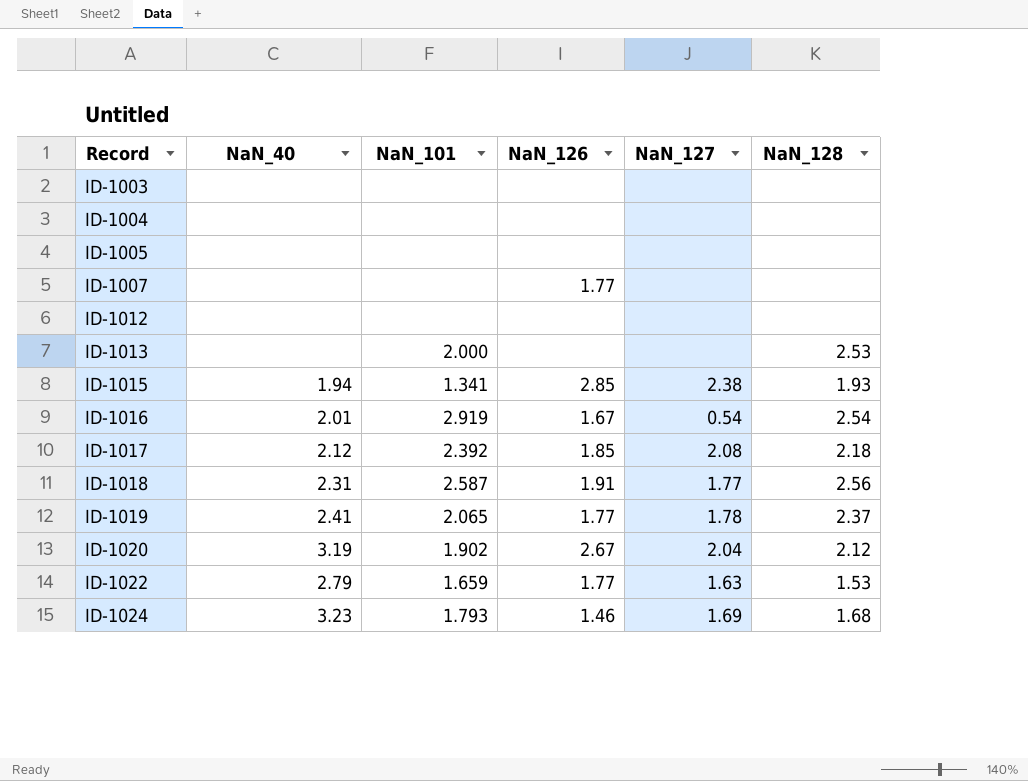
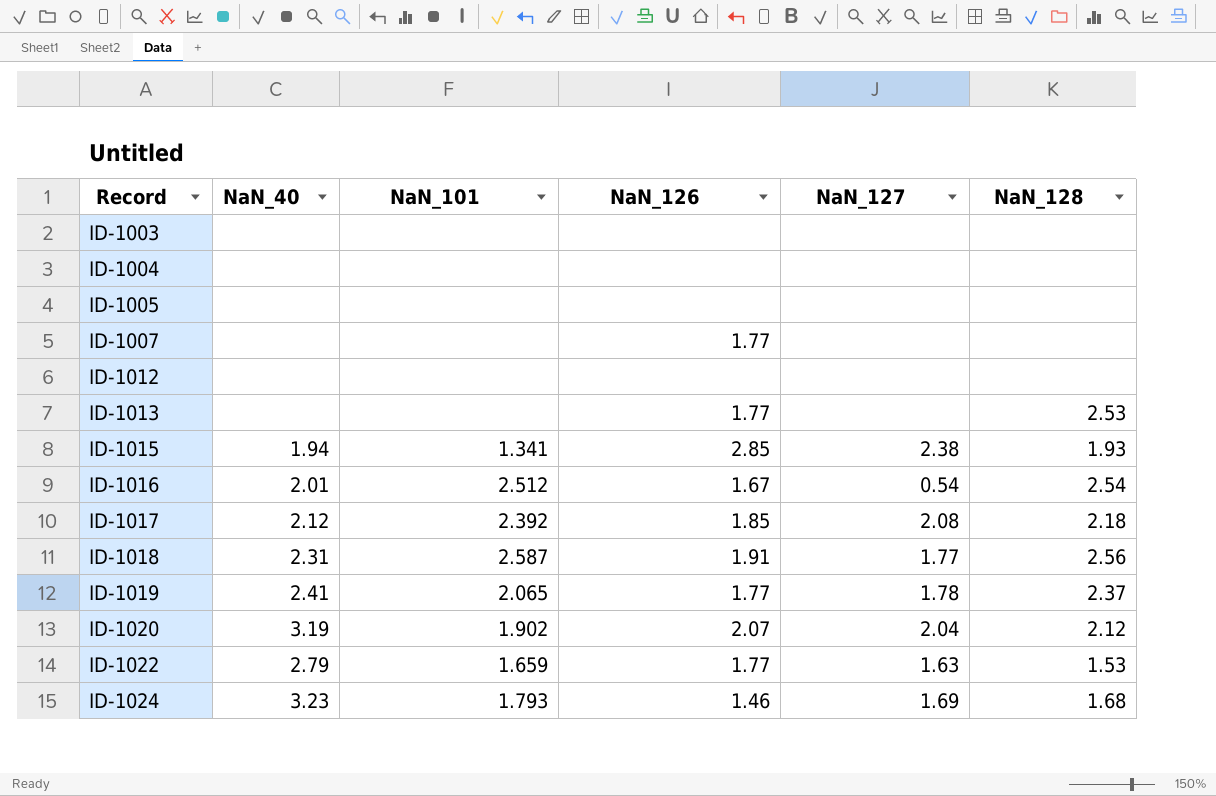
ID-1013 | NaN_101: 2.000 -> none
ID-1013 | NaN_126: none -> 1.77
ID-1016 | NaN_101: 2.919 -> 2.512
ID-1020 | NaN_126: 2.67 -> 2.07

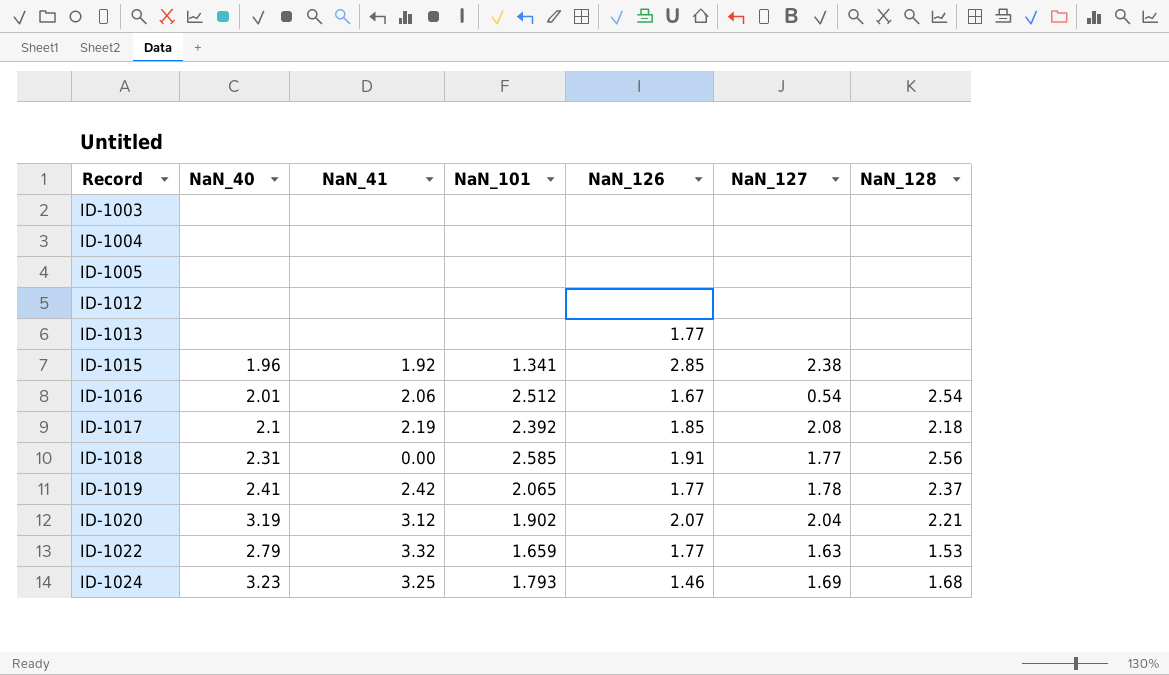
column NaN_41 | position: none -> 3
row ID-1007: none | none | 1.77 | none | none -> none
ID-1013 | NaN_128: 2.53 -> none
ID-1015 | NaN_40: 1.94 -> 1.96
ID-1015 | NaN_128: 1.93 -> none
ID-1017 | NaN_40: 2.12 -> 2.1
ID-1018 | NaN_101: 2.587 -> 2.585
ID-1020 | NaN_128: 2.12 -> 2.21

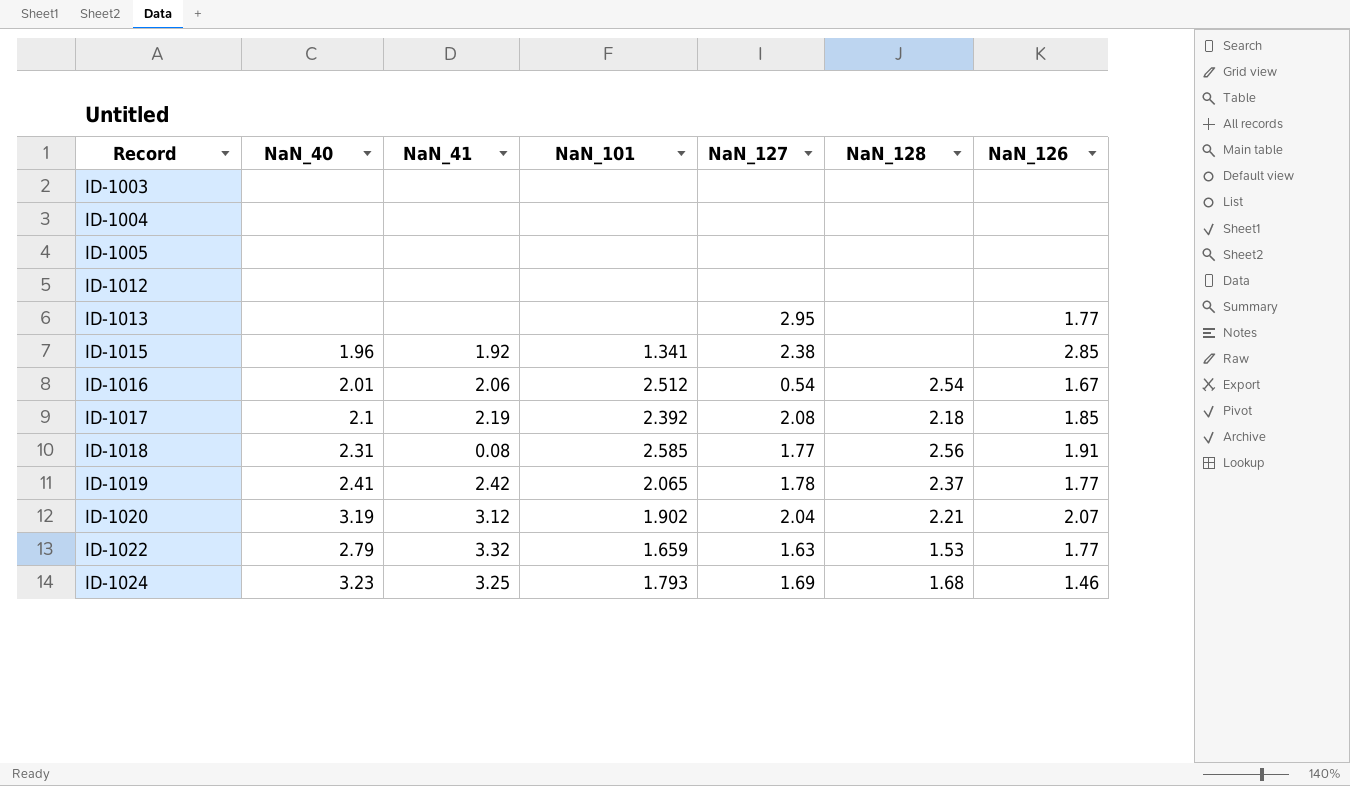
column NaN_126 | position: 5 -> 7
ID-1013 | NaN_127: none -> 2.95
ID-1018 | NaN_41: 0.00 -> 0.08

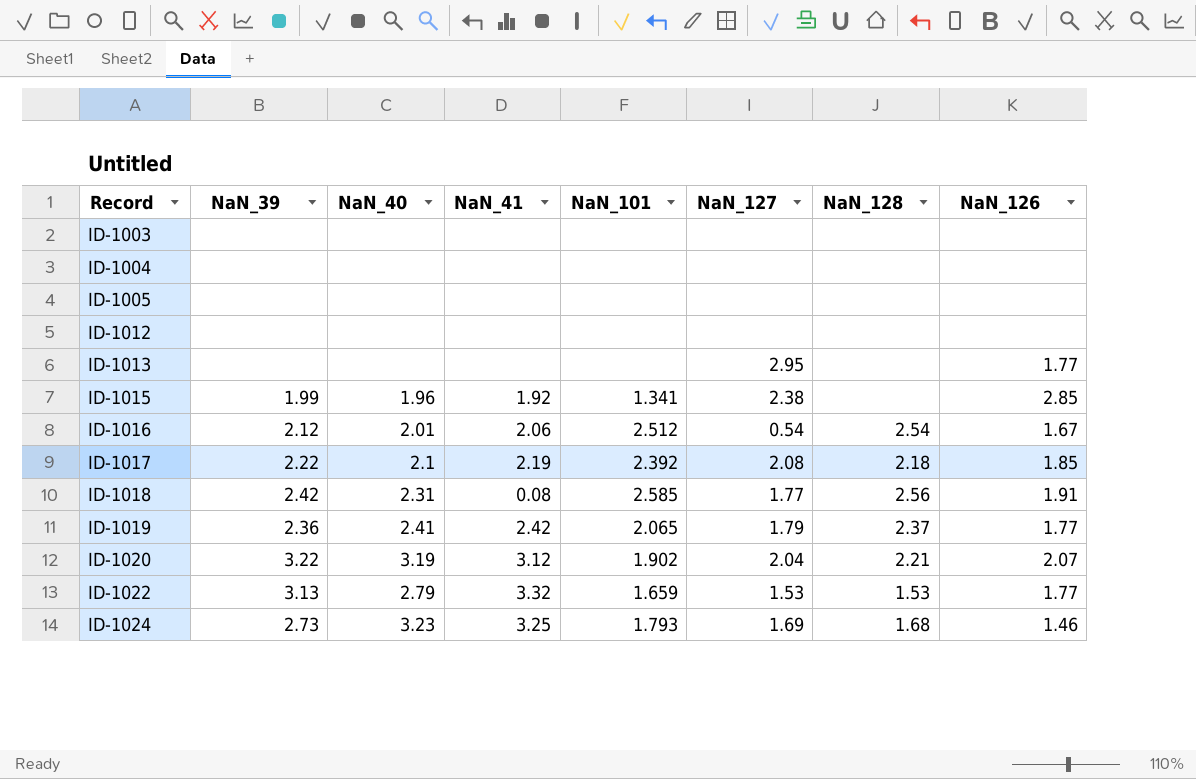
column NaN_39 | position: none -> 2
ID-1019 | NaN_127: 1.78 -> 1.79
ID-1022 | NaN_127: 1.63 -> 1.53

